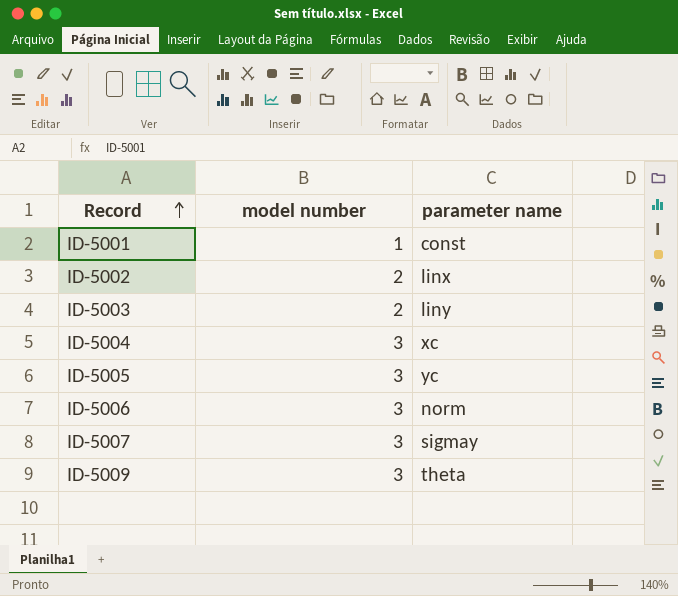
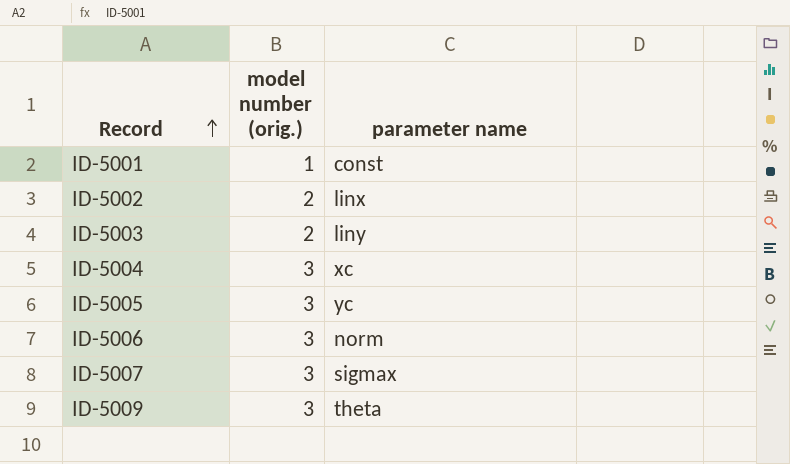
column name: model number -> model number (orig.)
ID-5007 | parameter name: sigmay -> sigmax

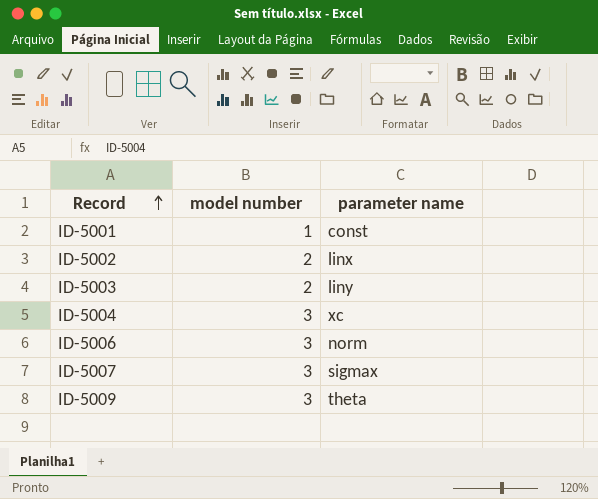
column name: model number (orig.) -> model number
row ID-5005: 3 | yc -> none

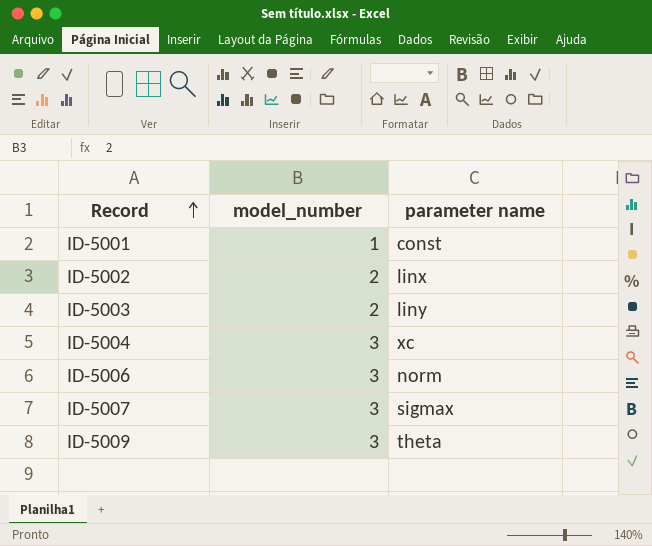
column name: model number -> model_number

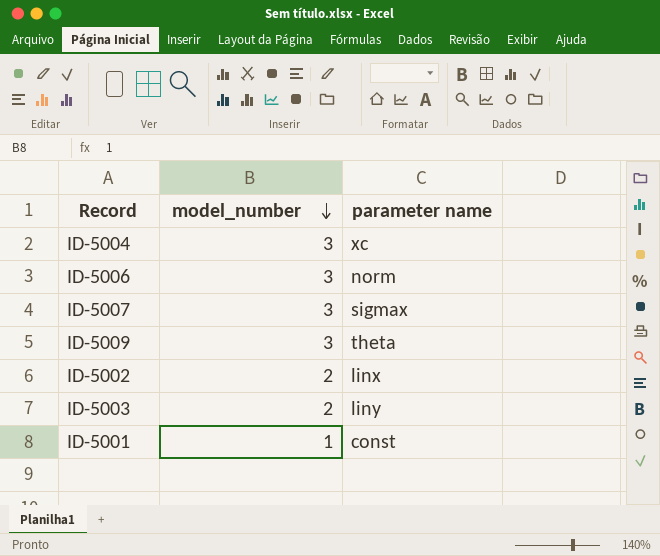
row order: Record ascending -> model_number descending

